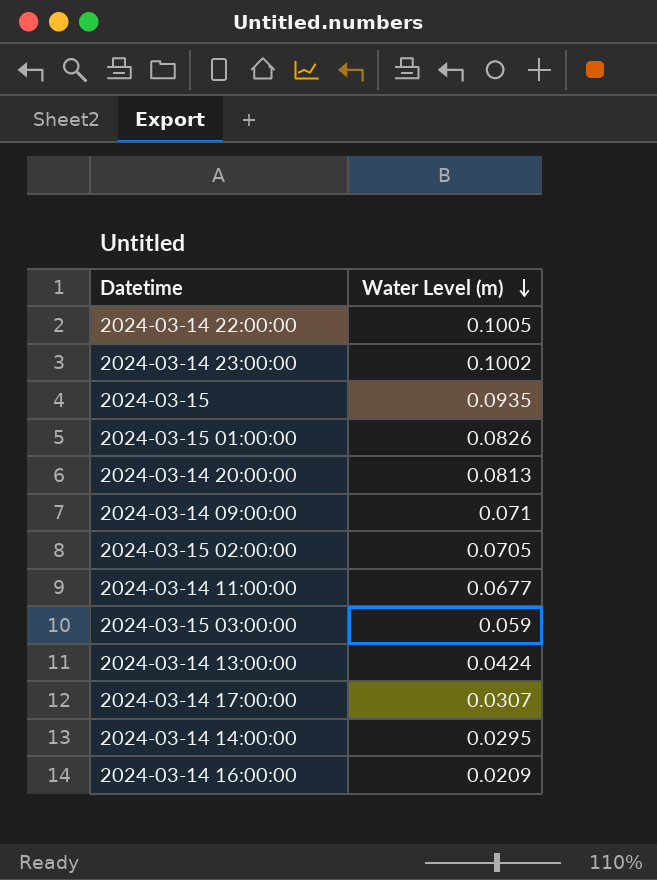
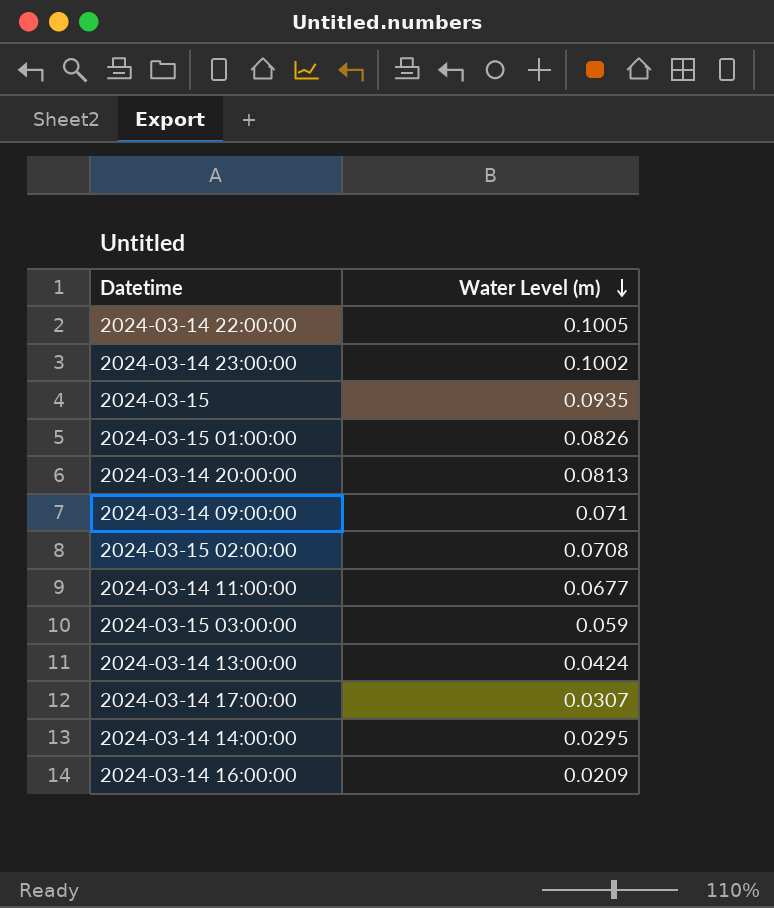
2024-03-15 02:00:00 | Water Level (m): 0.0705 -> 0.0708

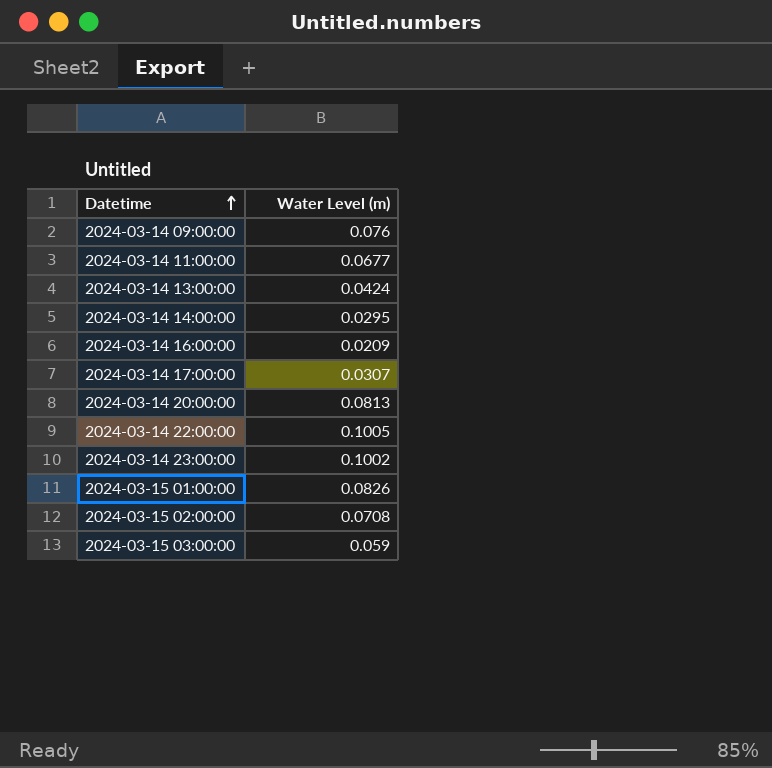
row order: Water Level (m) descending -> Datetime ascending
row 2024-03-15: 0.0935 -> none
2024-03-14 09:00:00 | Water Level (m): 0.071 -> 0.076

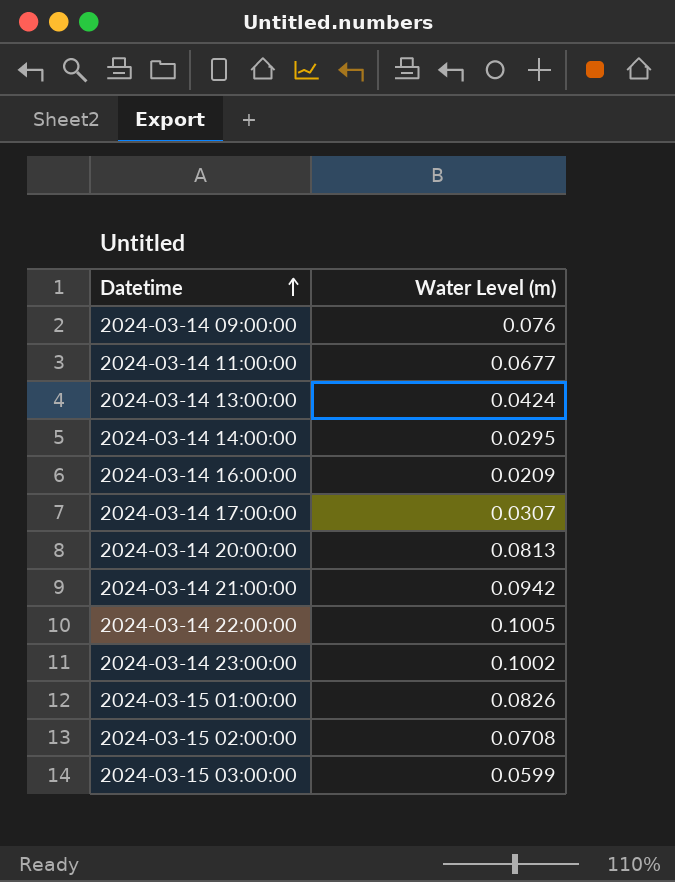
row 2024-03-14 21:00:00: none -> 0.0942
2024-03-15 03:00:00 | Water Level (m): 0.059 -> 0.0599

